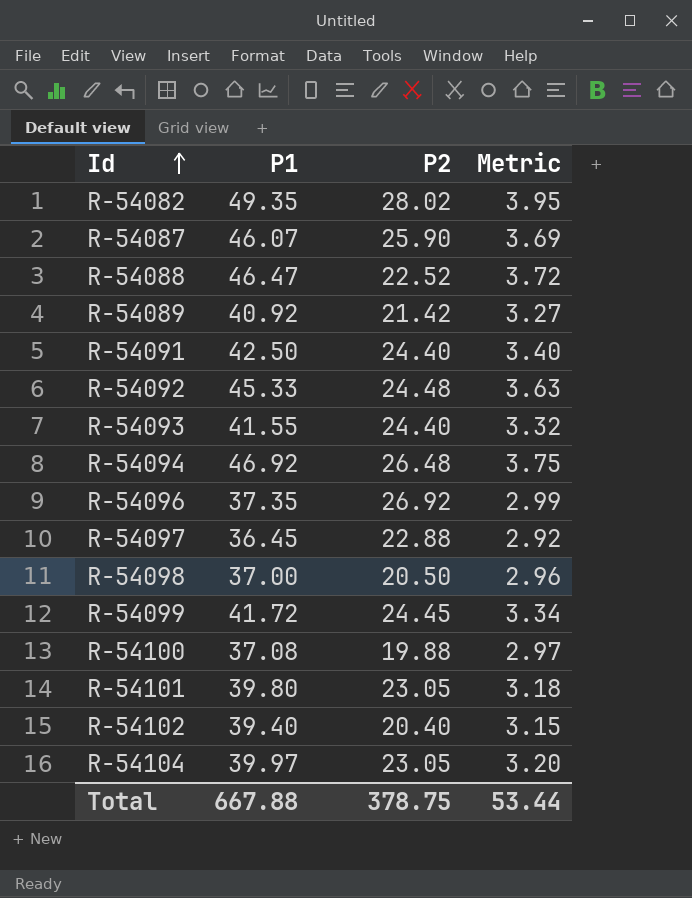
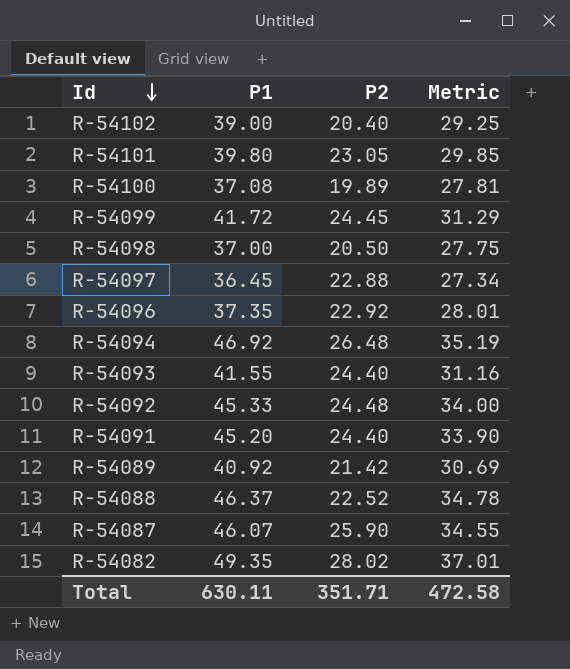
row order: Id ascending -> Id descending
column Metric | formula: [P1] * 0.08 -> [P1] * 0.75
row R-54104: 39.97 | 23.05 | 3.20 -> none
R-54102 | P1: 39.40 -> 39.00
R-54100 | P2: 19.88 -> 19.89
R-54096 | P2: 26.92 -> 22.92
R-54091 | P1: 42.50 -> 45.20
R-54088 | P1: 46.47 -> 46.37
Total | P1: 667.88 -> 630.11
Total | P2: 378.75 -> 351.71
Total | Metric: 53.44 -> 472.58

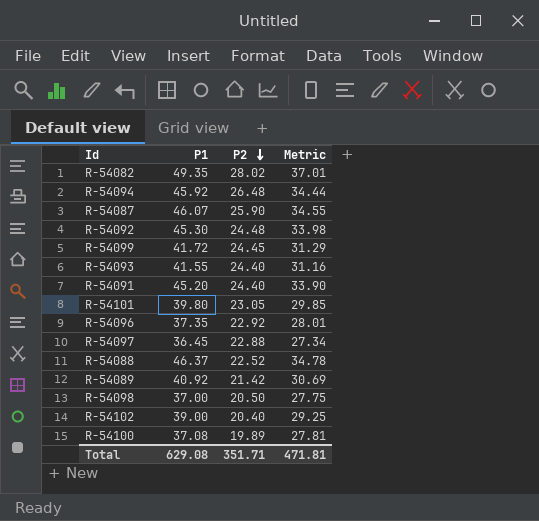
row order: Id descending -> P2 descending
R-54094 | P1: 46.92 -> 45.92
R-54094 | Metric: 35.19 -> 34.44
R-54092 | P1: 45.33 -> 45.30
R-54092 | Metric: 34.00 -> 33.98
Total | P1: 630.11 -> 629.08
Total | Metric: 472.58 -> 471.81

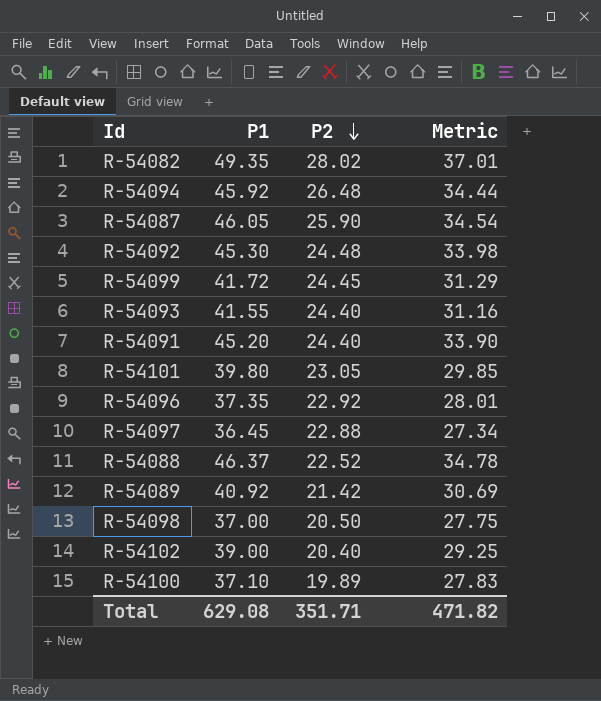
R-54087 | P1: 46.07 -> 46.05
R-54087 | Metric: 34.55 -> 34.54
R-54100 | P1: 37.08 -> 37.10
R-54100 | Metric: 27.81 -> 27.83
Total | Metric: 471.81 -> 471.82

